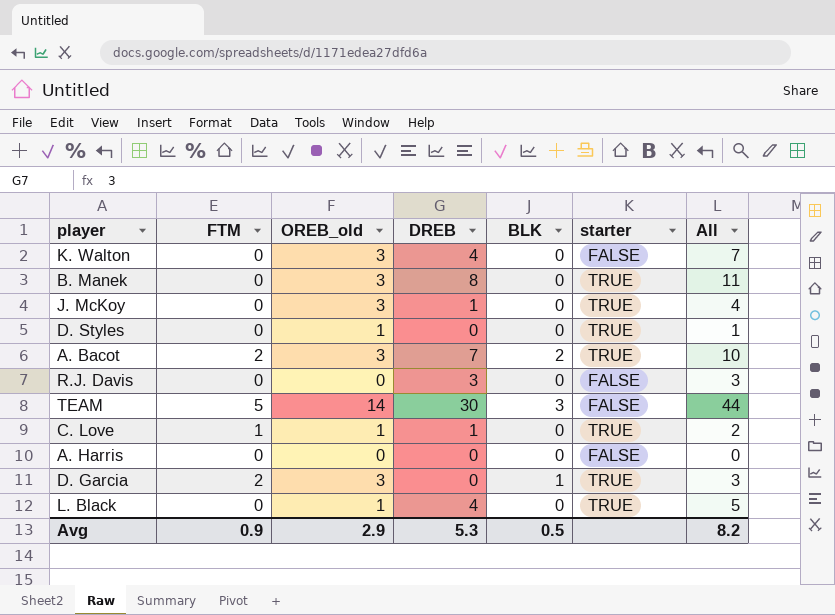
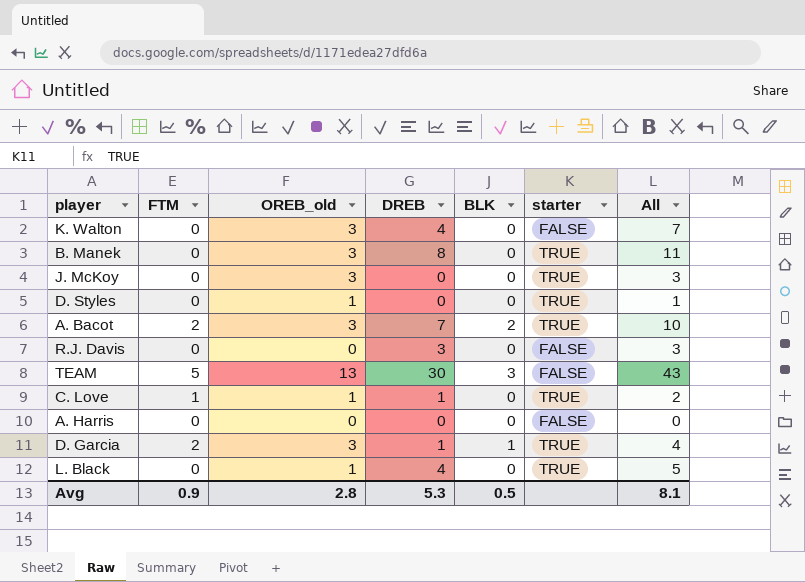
J. McKoy | DREB: 1 -> 0
J. McKoy | All: 4 -> 3
TEAM | OREB_old: 14 -> 13
TEAM | All: 44 -> 43
D. Garcia | DREB: 0 -> 1
D. Garcia | All: 3 -> 4
Avg | OREB_old: 2.9 -> 2.8
Avg | All: 8.2 -> 8.1

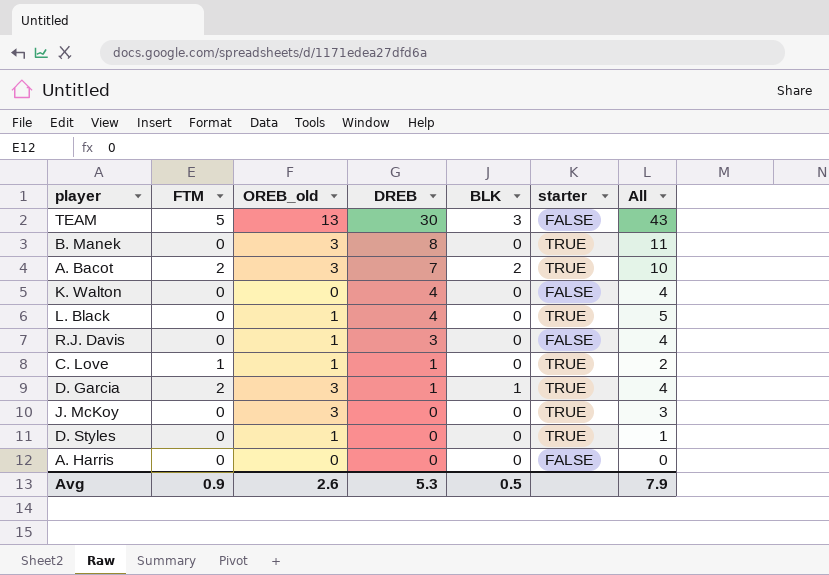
row order: none -> DREB descending
K. Walton | OREB_old: 3 -> 0
K. Walton | All: 7 -> 4
R.J. Davis | OREB_old: 0 -> 1
R.J. Davis | All: 3 -> 4
Avg | OREB_old: 2.8 -> 2.6
Avg | All: 8.1 -> 7.9

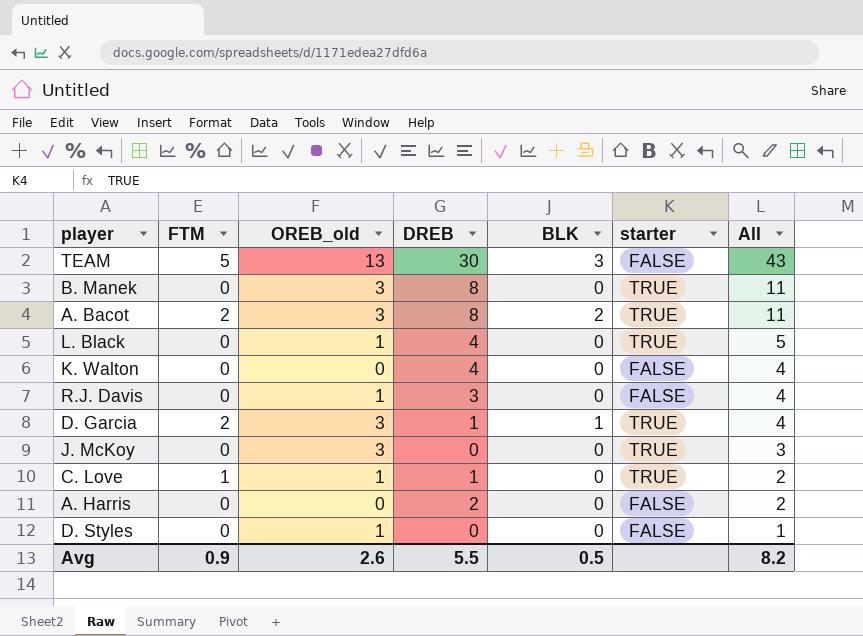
row order: DREB descending -> All descending
A. Bacot | DREB: 7 -> 8
A. Bacot | All: 10 -> 11
A. Harris | DREB: 0 -> 2
A. Harris | All: 0 -> 2
D. Styles | starter: TRUE -> FALSE
Avg | DREB: 5.3 -> 5.5
Avg | All: 7.9 -> 8.2

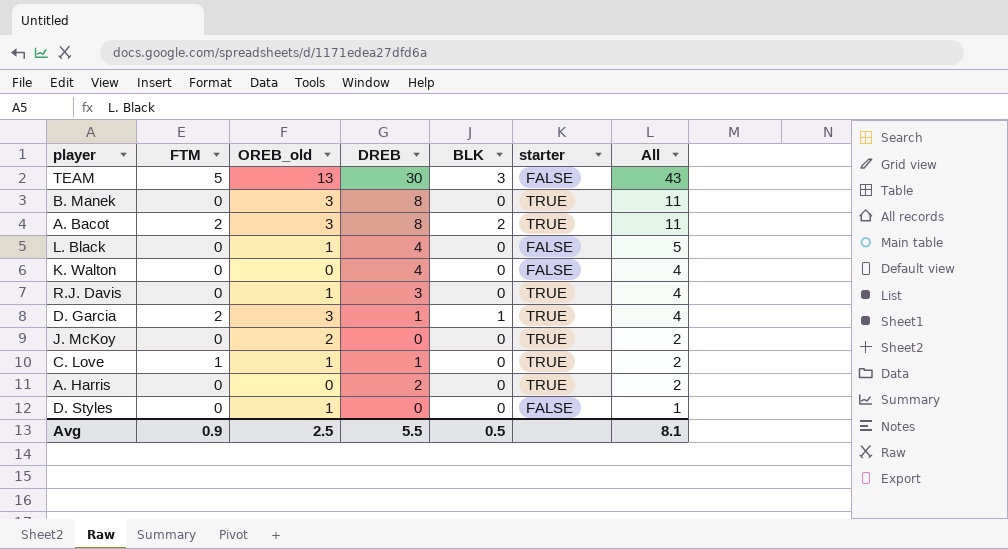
L. Black | starter: TRUE -> FALSE
R.J. Davis | starter: FALSE -> TRUE
J. McKoy | OREB_old: 3 -> 2
J. McKoy | All: 3 -> 2
A. Harris | starter: FALSE -> TRUE
Avg | OREB_old: 2.6 -> 2.5
Avg | All: 8.2 -> 8.1

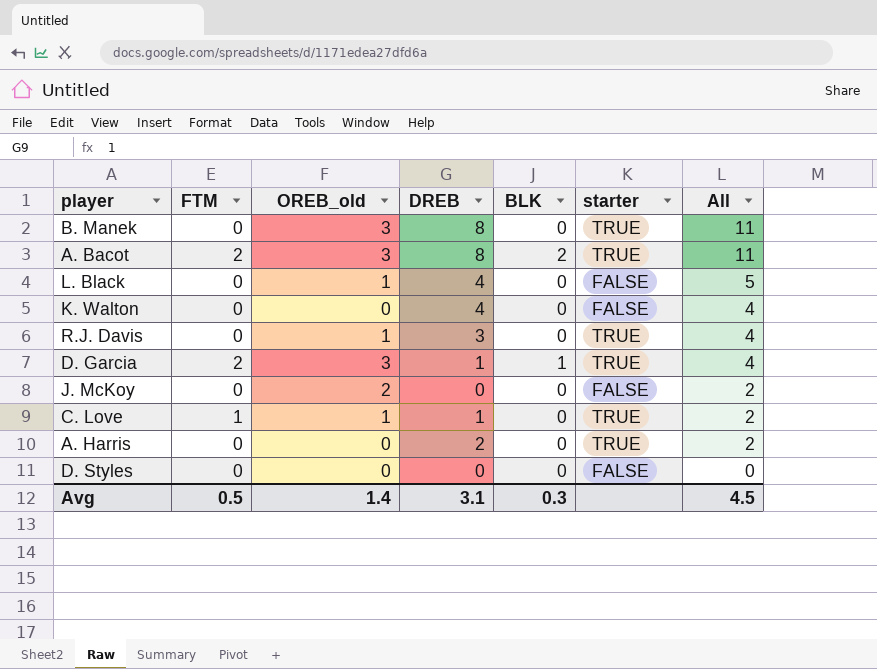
row TEAM: 5 | 13 | 30 | 3 | FALSE | 43 -> none
J. McKoy | starter: TRUE -> FALSE
D. Styles | OREB_old: 1 -> 0
D. Styles | All: 1 -> 0
Avg | FTM: 0.9 -> 0.5
Avg | OREB_old: 2.5 -> 1.4
Avg | DREB: 5.5 -> 3.1
Avg | BLK: 0.5 -> 0.3
Avg | All: 8.1 -> 4.5

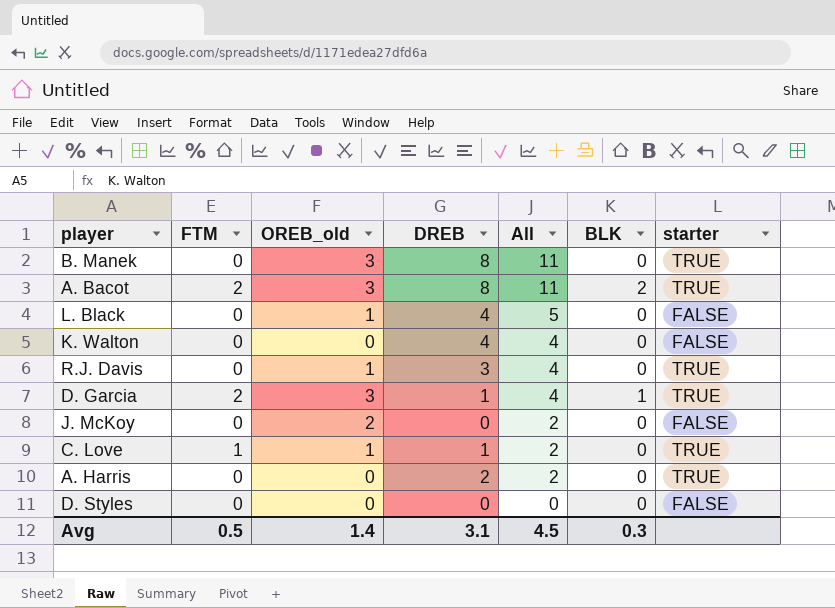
column All | position: 7 -> 5

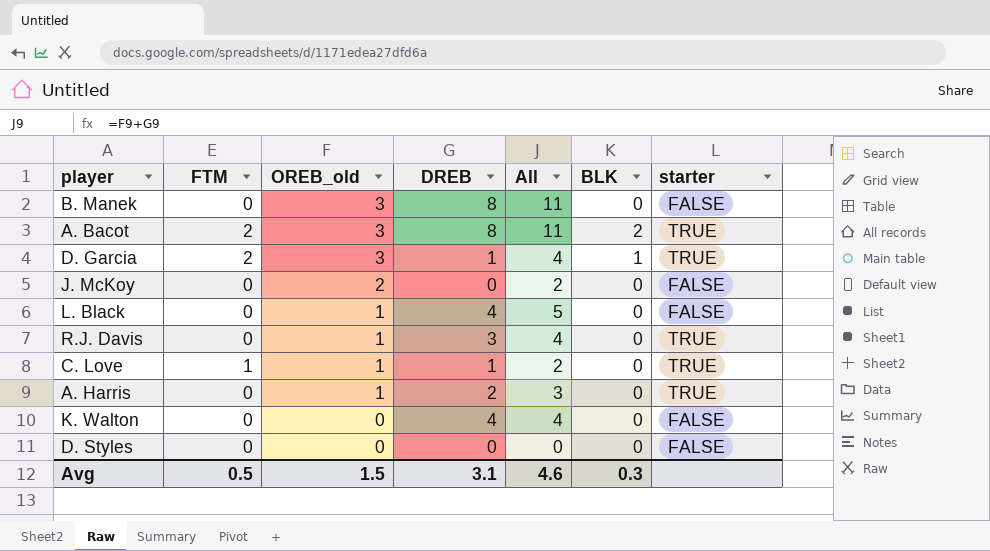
row order: All descending -> OREB_old descending
B. Manek | starter: TRUE -> FALSE
A. Harris | OREB_old: 0 -> 1
A. Harris | All: 2 -> 3
Avg | OREB_old: 1.4 -> 1.5
Avg | All: 4.5 -> 4.6

